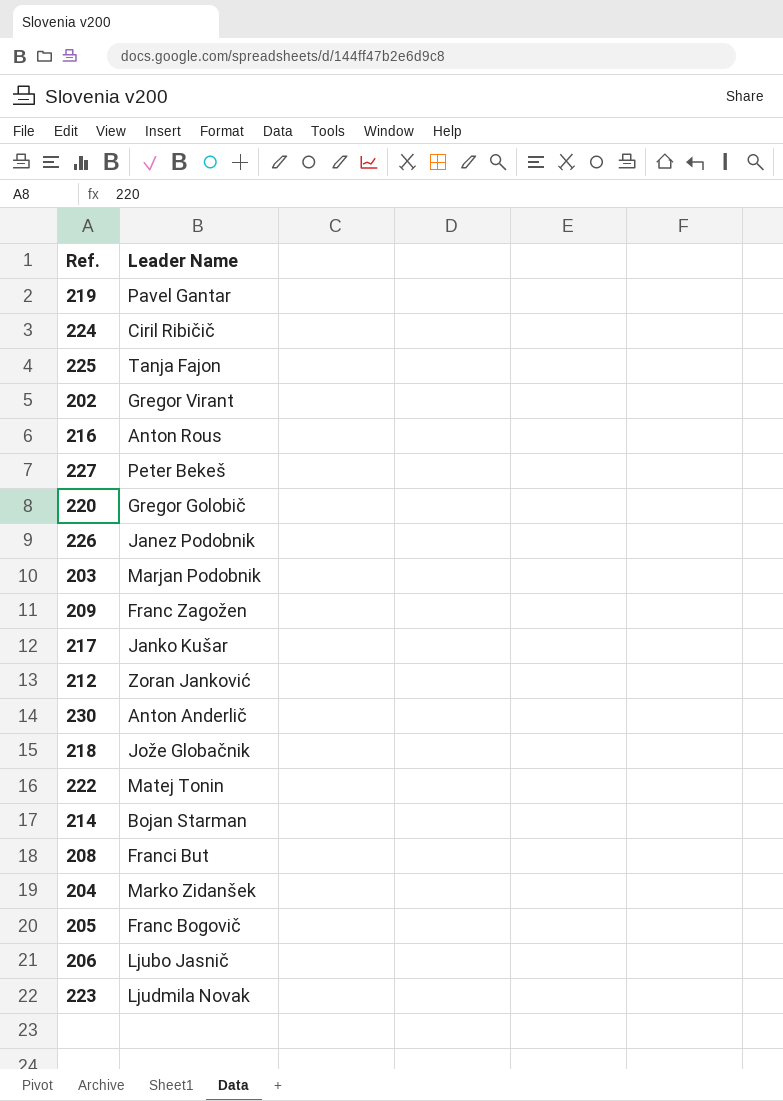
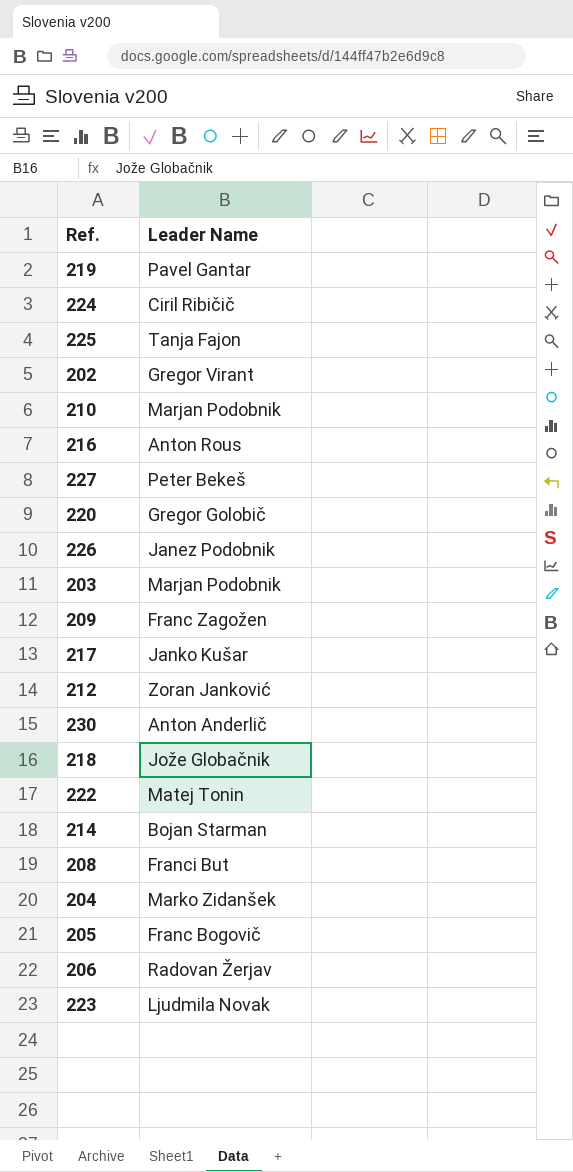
row 210: none -> Marjan Podobnik
206 | Leader Name: Ljubo Jasnič -> Radovan Žerjav

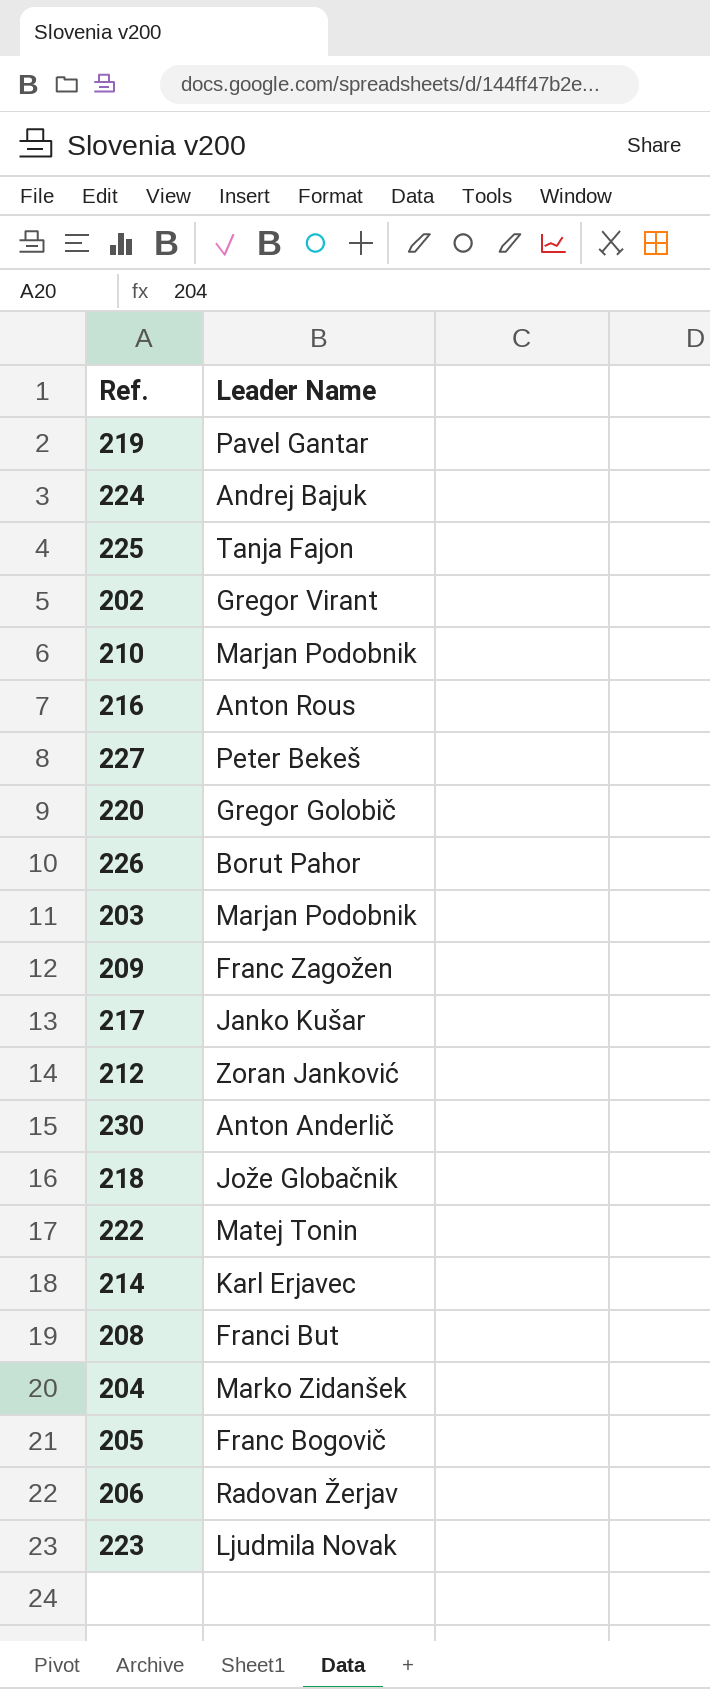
224 | Leader Name: Ciril Ribičič -> Andrej Bajuk
226 | Leader Name: Janez Podobnik -> Borut Pahor
214 | Leader Name: Bojan Starman -> Karl Erjavec

